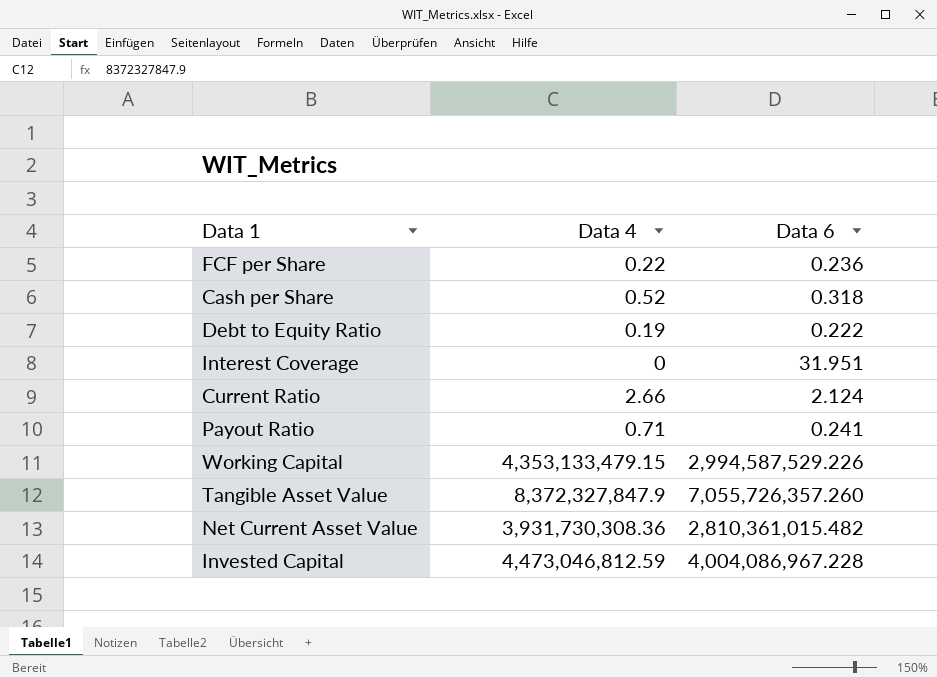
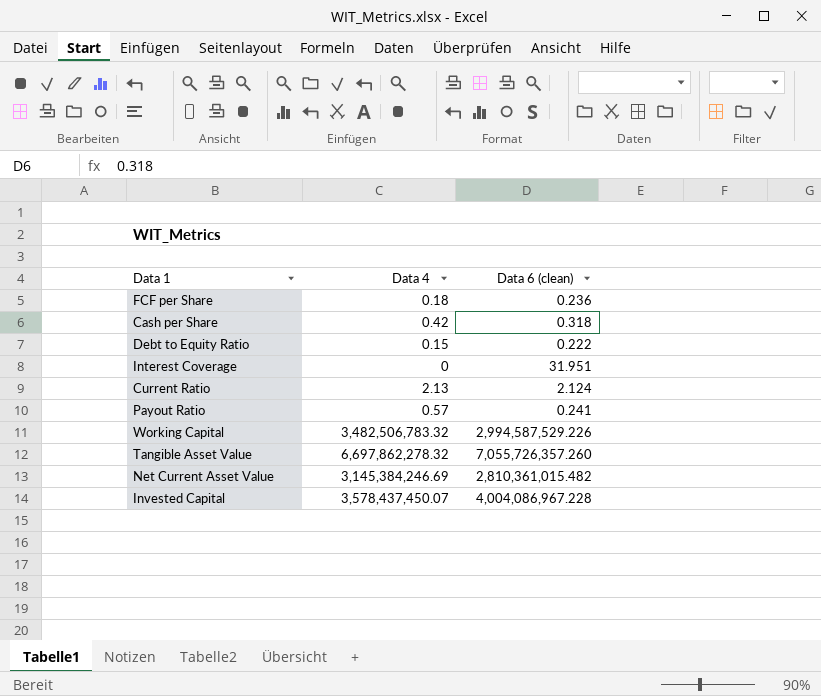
column name: Data 6 -> Data 6 (clean)
FCF per Share | Data 4: 0.22 -> 0.18
Cash per Share | Data 4: 0.52 -> 0.42
Debt to Equity Ratio | Data 4: 0.19 -> 0.15
Current Ratio | Data 4: 2.66 -> 2.13
Payout Ratio | Data 4: 0.71 -> 0.57
Working Capital | Data 4: 4,353,133,479.15 -> 3,482,506,783.32
Tangible Asset Value | Data 4: 8,372,327,847.9 -> 6,697,862,278.32
Net Current Asset Value | Data 4: 3,931,730,308.36 -> 3,145,384,246.69
Invested Capital | Data 4: 4,473,046,812.59 -> 3,578,437,450.07

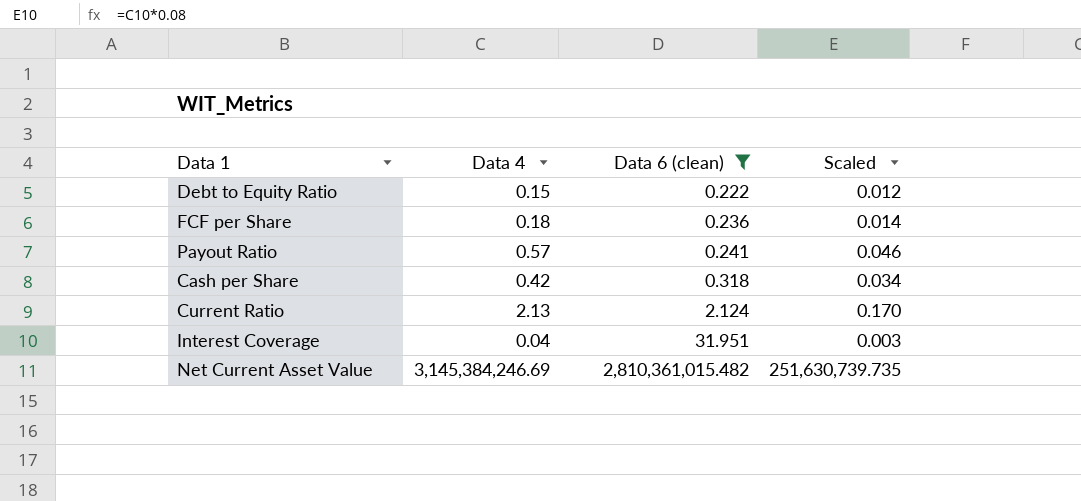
filter: none -> Data 6 (clean) <= 2,810,361,015.482
row order: none -> Data 6 (clean) ascending
column Scaled | formula: none -> [Data 4] * 0.08
Interest Coverage | Data 4: 0 -> 0.04

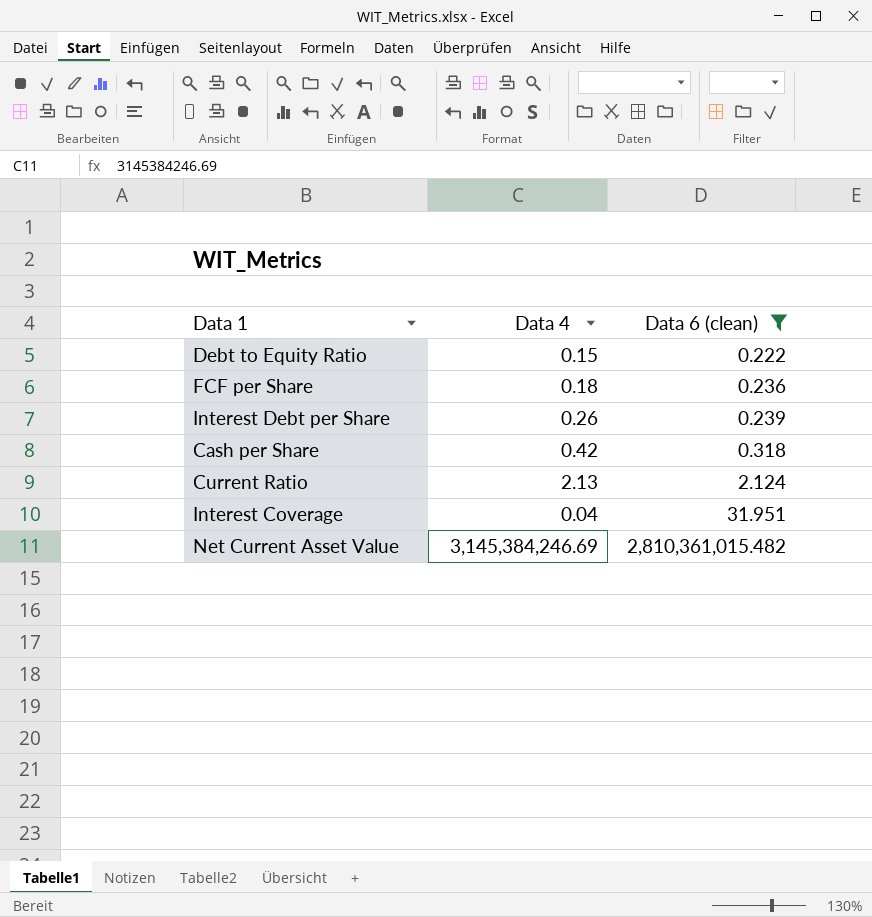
column Scaled | formula: [Data 4] * 0.08 -> none
row Payout Ratio: 0.57 | 0.241 | 0.046 -> none
row Interest Debt per Share: none -> 0.26 | 0.239

